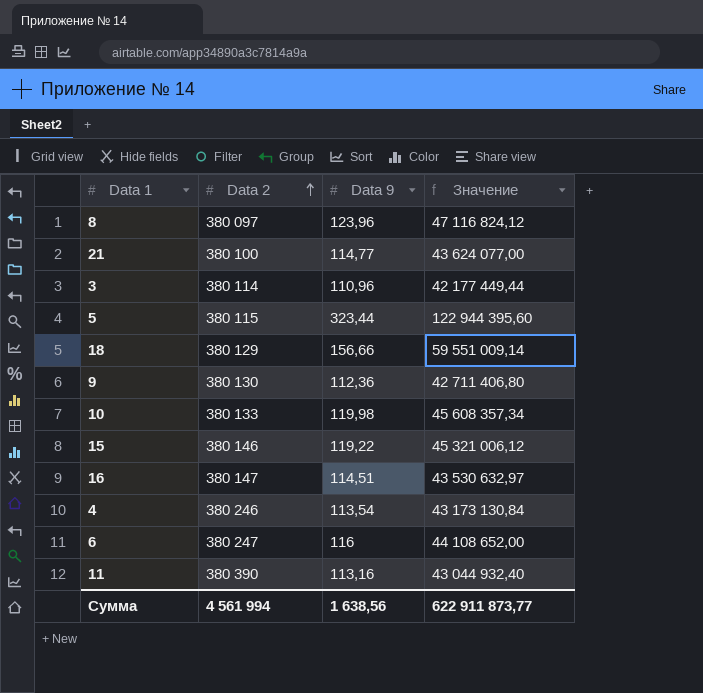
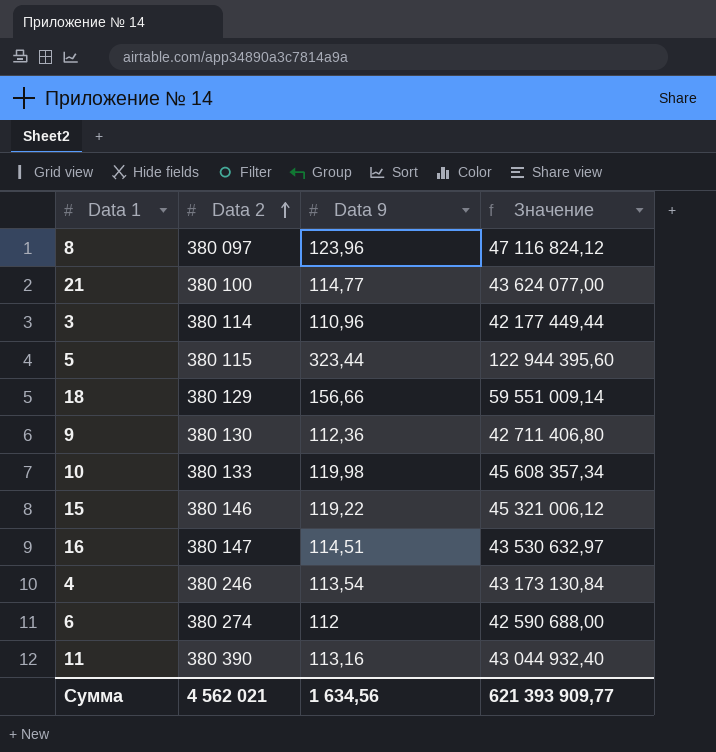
6 | Data 2: 380 247 -> 380 274
6 | Data 9: 116 -> 112
6 | Значение: 44 108 652,00 -> 42 590 688,00
Сумма | Data 2: 4 561 994 -> 4 562 021
Сумма | Data 9: 1 638,56 -> 1 634,56
Сумма | Значение: 622 911 873,77 -> 621 393 909,77

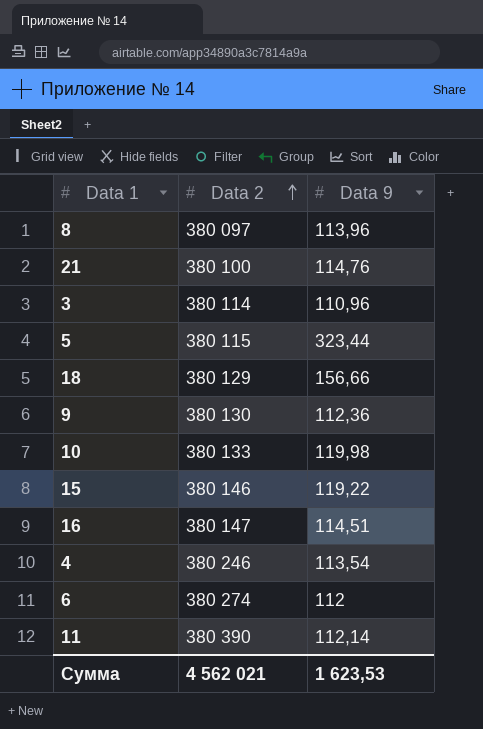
column Значение | formula: [Data 2] * [Data 9] -> none
8 | Data 9: 123,96 -> 113,96
21 | Data 9: 114,77 -> 114,76
11 | Data 9: 113,16 -> 112,14
Сумма | Data 9: 1 634,56 -> 1 623,53

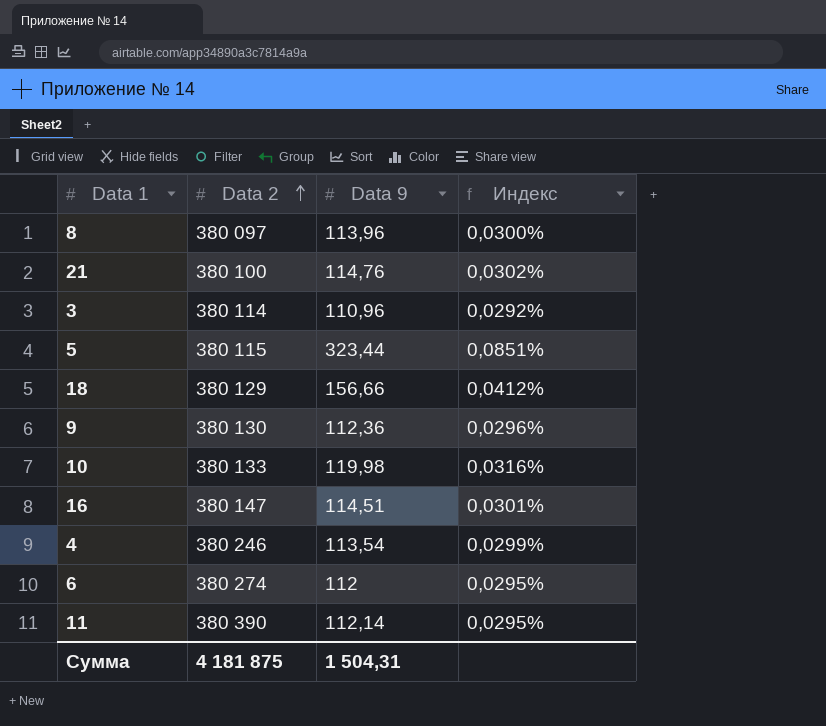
column Индекс | formula: none -> [Data 9] / [Data 2]
row 15: 380 146 | 119,22 -> none
Сумма | Data 2: 4 562 021 -> 4 181 875
Сумма | Data 9: 1 623,53 -> 1 504,31

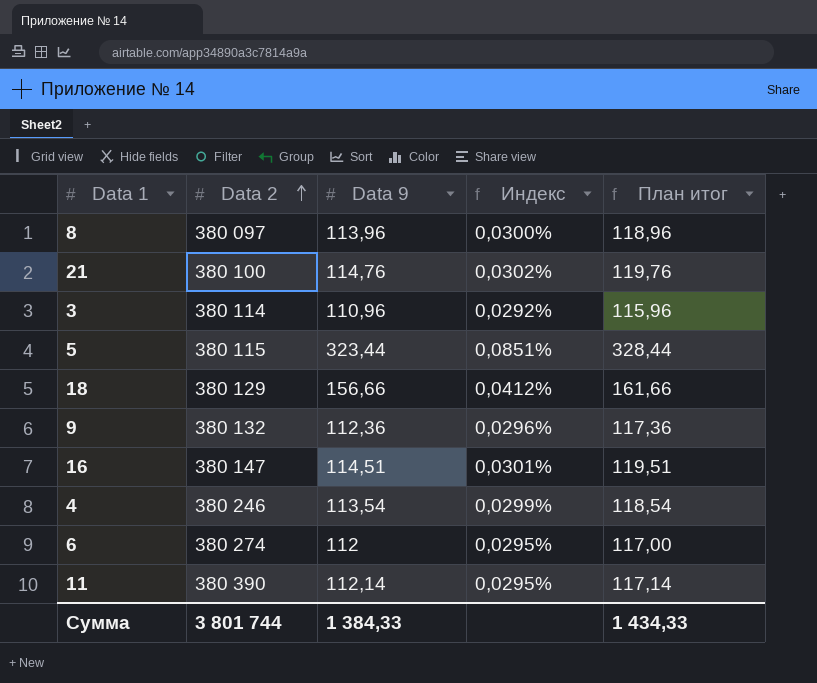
column План итог | formula: none -> [Data 9] + 5
row 10: 380 133 | 119,98 | 0,0316% -> none
9 | Data 2: 380 130 -> 380 132
Сумма | Data 2: 4 181 875 -> 3 801 744
Сумма | Data 9: 1 504,31 -> 1 384,33

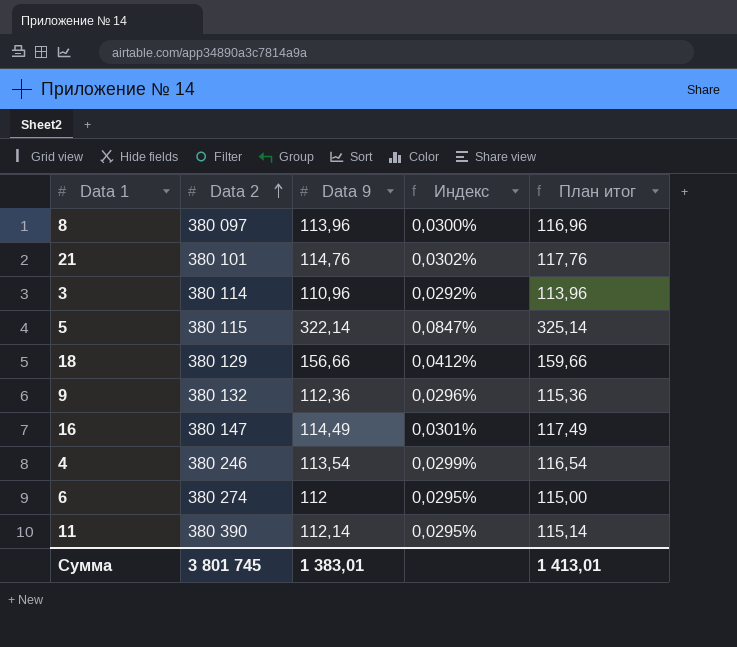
column План итог | formula: [Data 9] + 5 -> [Data 9] + 3
21 | Data 2: 380 100 -> 380 101
5 | Data 9: 323,44 -> 322,14
5 | Индекс: 0,0851% -> 0,0847%
16 | Data 9: 114,51 -> 114,49
Сумма | Data 2: 3 801 744 -> 3 801 745
Сумма | Data 9: 1 384,33 -> 1 383,01
Сумма | План итог: 1 434,33 -> 1 413,01

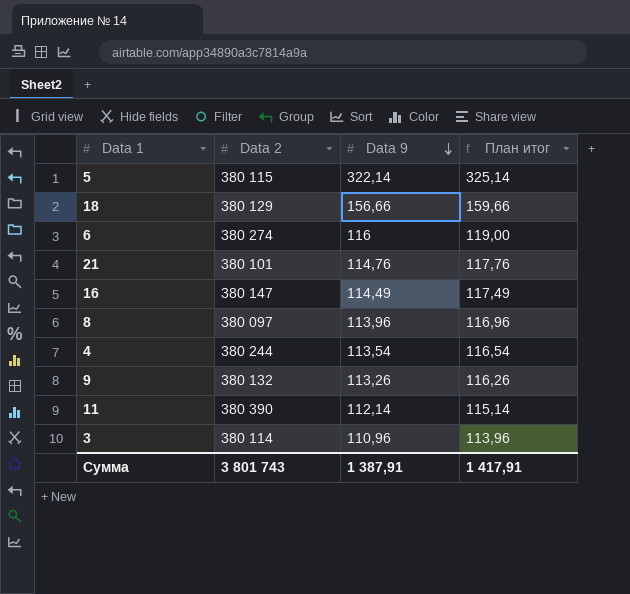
row order: Data 2 ascending -> Data 9 descending
column Индекс | formula: [Data 9] / [Data 2] -> none
6 | Data 9: 112 -> 116
6 | План итог: 115,00 -> 119,00
4 | Data 2: 380 246 -> 380 244
9 | Data 9: 112,36 -> 113,26
9 | План итог: 115,36 -> 116,26
Сумма | Data 2: 3 801 745 -> 3 801 743
Сумма | Data 9: 1 383,01 -> 1 387,91
Сумма | План итог: 1 413,01 -> 1 417,91

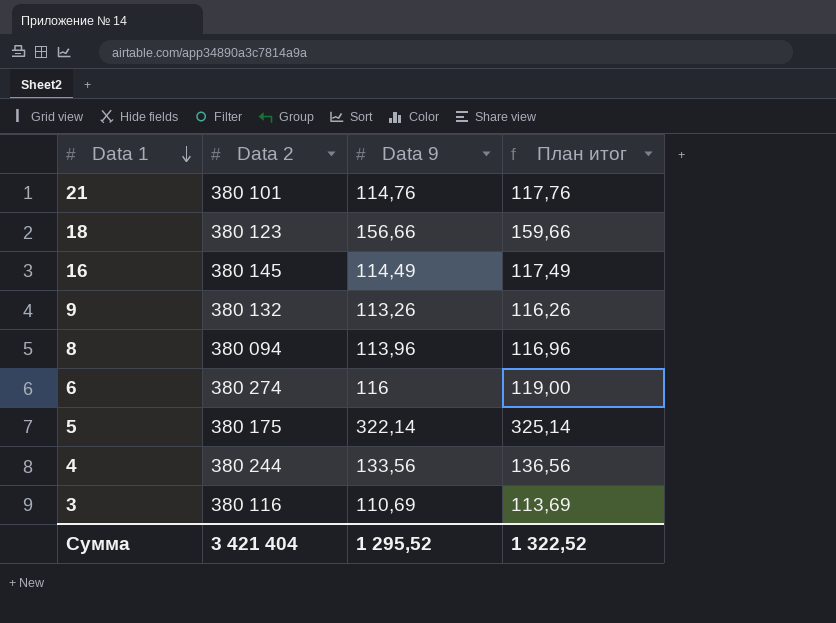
row order: Data 9 descending -> Data 1 descending
row 11: 380 390 | 112,14 | 115,14 -> none
18 | Data 2: 380 129 -> 380 123
16 | Data 2: 380 147 -> 380 145
8 | Data 2: 380 097 -> 380 094
5 | Data 2: 380 115 -> 380 175
4 | Data 9: 113,54 -> 133,56
4 | План итог: 116,54 -> 136,56
3 | Data 2: 380 114 -> 380 116
3 | Data 9: 110,96 -> 110,69
3 | План итог: 113,96 -> 113,69
Сумма | Data 2: 3 801 743 -> 3 421 404
Сумма | Data 9: 1 387,91 -> 1 295,52
Сумма | План итог: 1 417,91 -> 1 322,52

